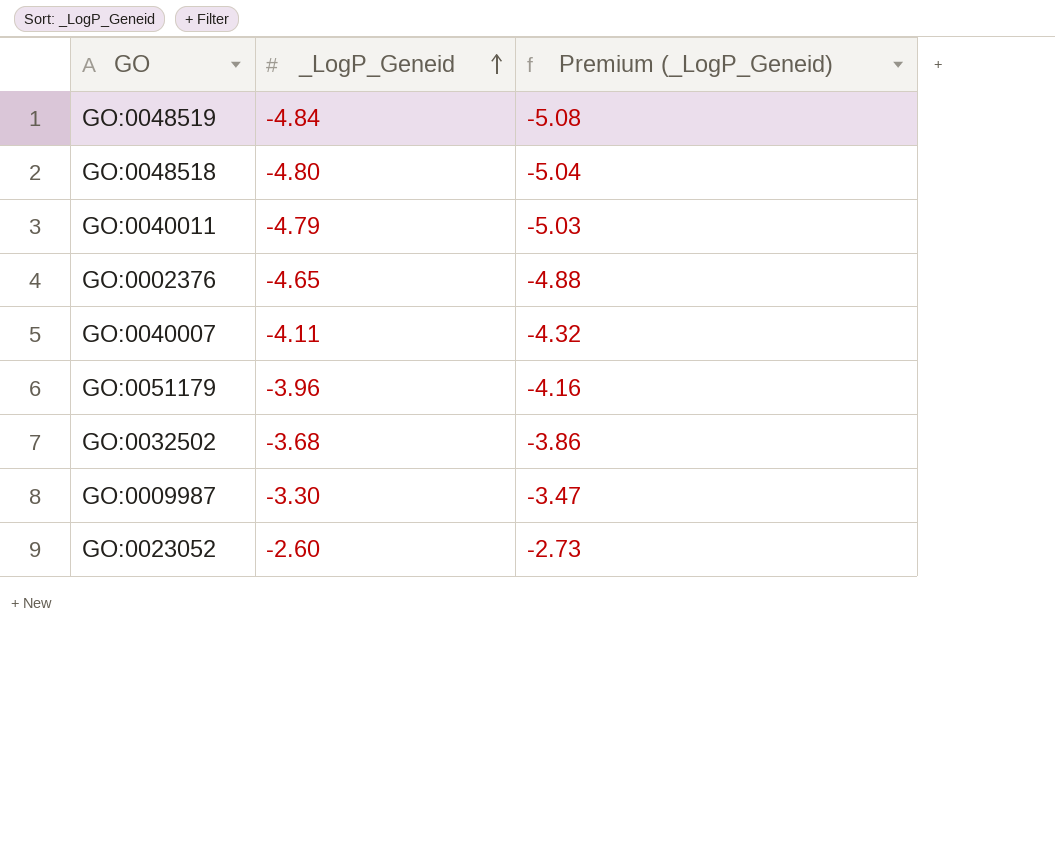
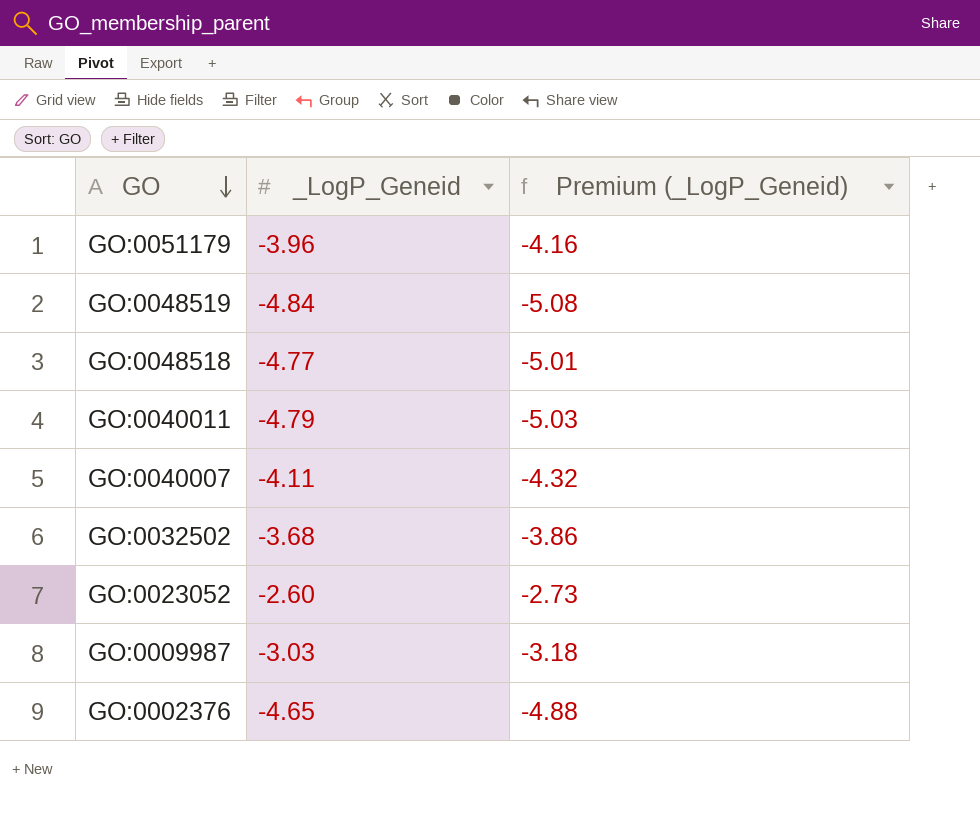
row order: _LogP_Geneid ascending -> GO descending
GO:0048518 | _LogP_Geneid: -4.80 -> -4.77
GO:0048518 | Premium (_LogP_Geneid): -5.04 -> -5.01
GO:0009987 | _LogP_Geneid: -3.30 -> -3.03
GO:0009987 | Premium (_LogP_Geneid): -3.47 -> -3.18

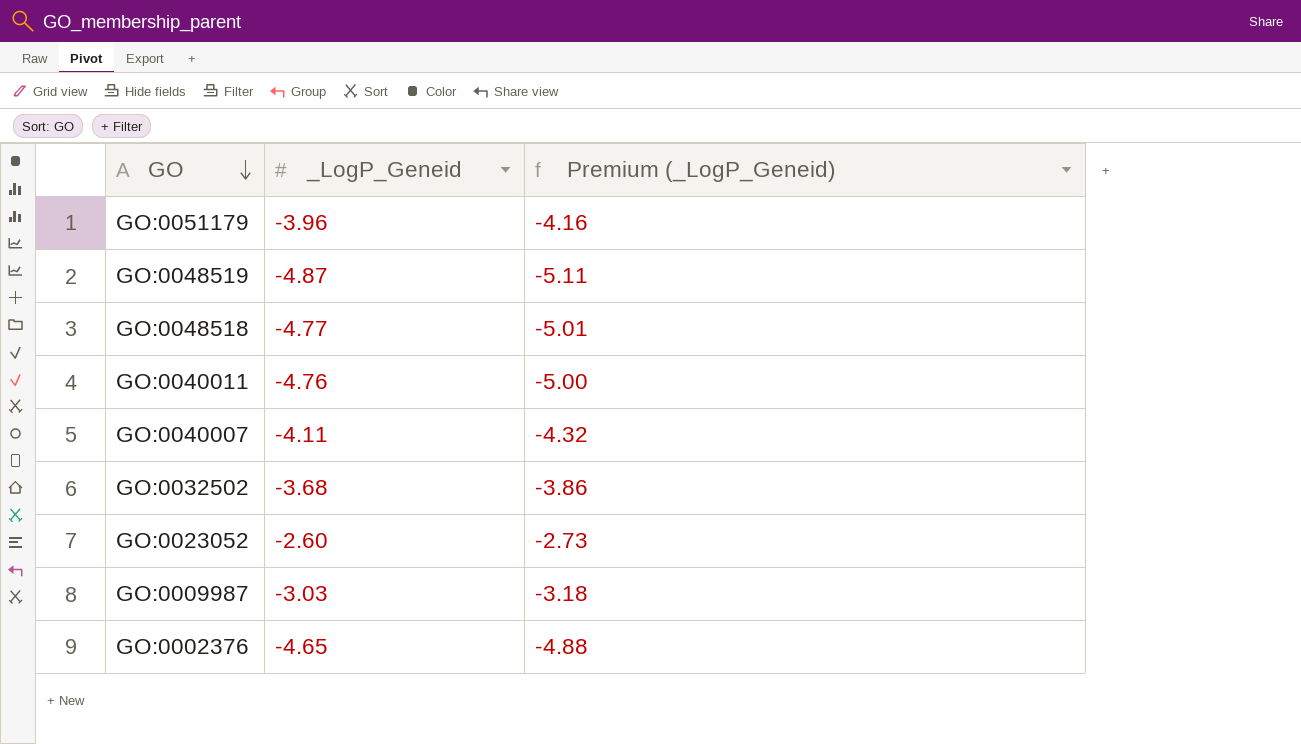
GO:0048519 | _LogP_Geneid: -4.84 -> -4.87
GO:0048519 | Premium (_LogP_Geneid): -5.08 -> -5.11
GO:0040011 | _LogP_Geneid: -4.79 -> -4.76
GO:0040011 | Premium (_LogP_Geneid): -5.03 -> -5.00

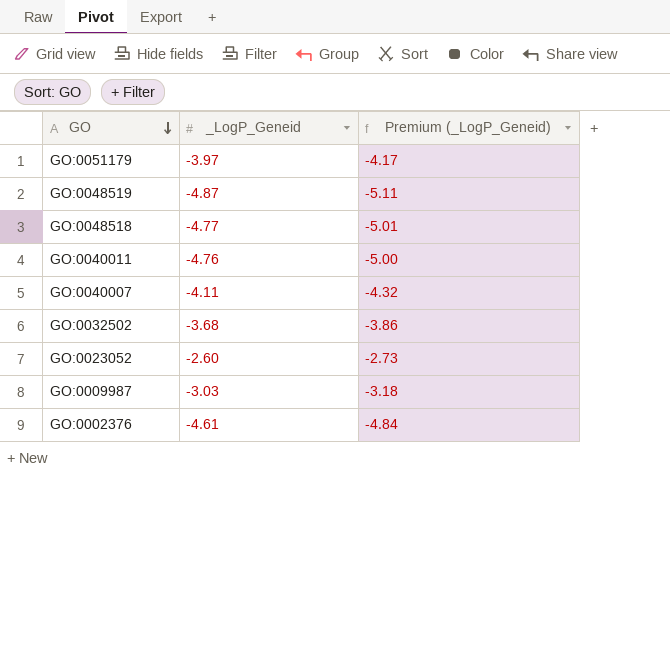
GO:0051179 | _LogP_Geneid: -3.96 -> -3.97
GO:0051179 | Premium (_LogP_Geneid): -4.16 -> -4.17
GO:0002376 | _LogP_Geneid: -4.65 -> -4.61
GO:0002376 | Premium (_LogP_Geneid): -4.88 -> -4.84

